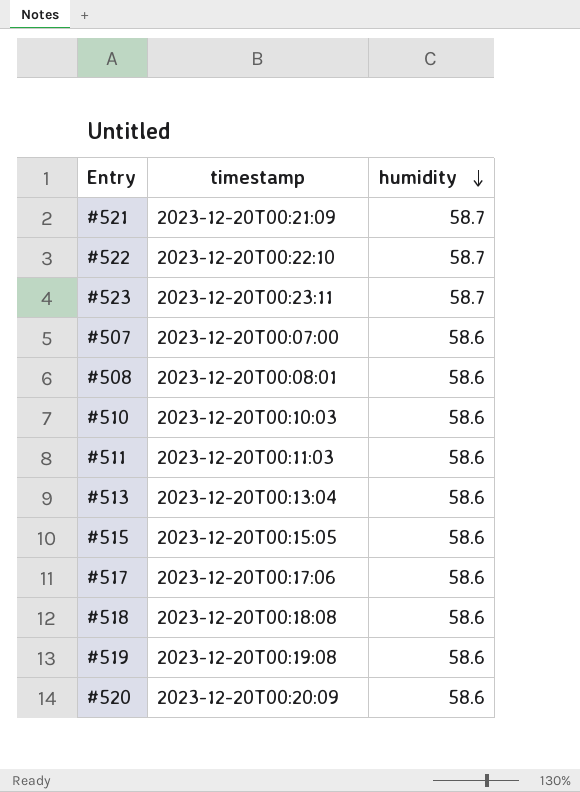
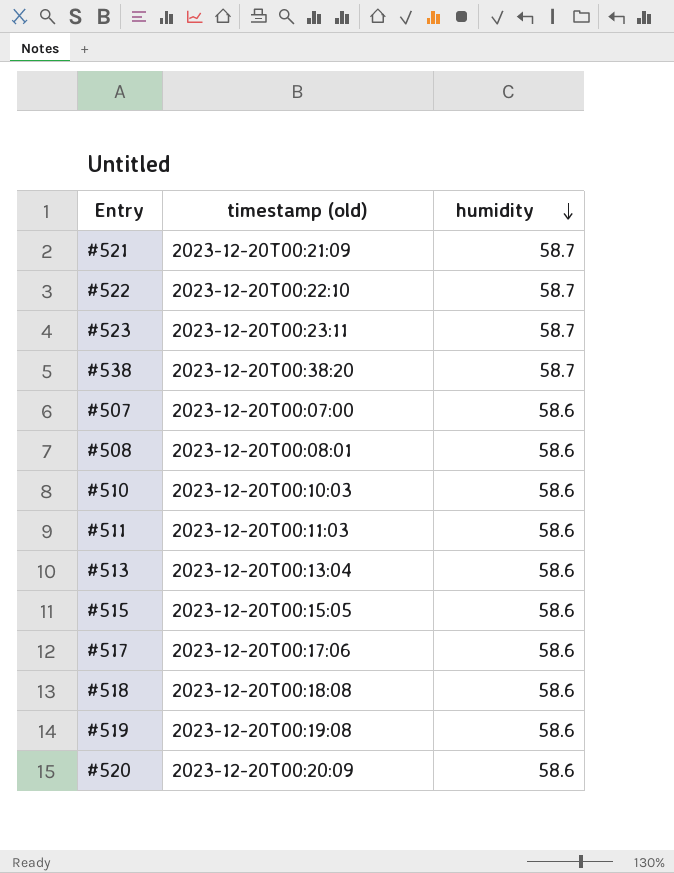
column name: timestamp -> timestamp (old)
row #538: none -> 2023-12-20T00:38:20 | 58.7

